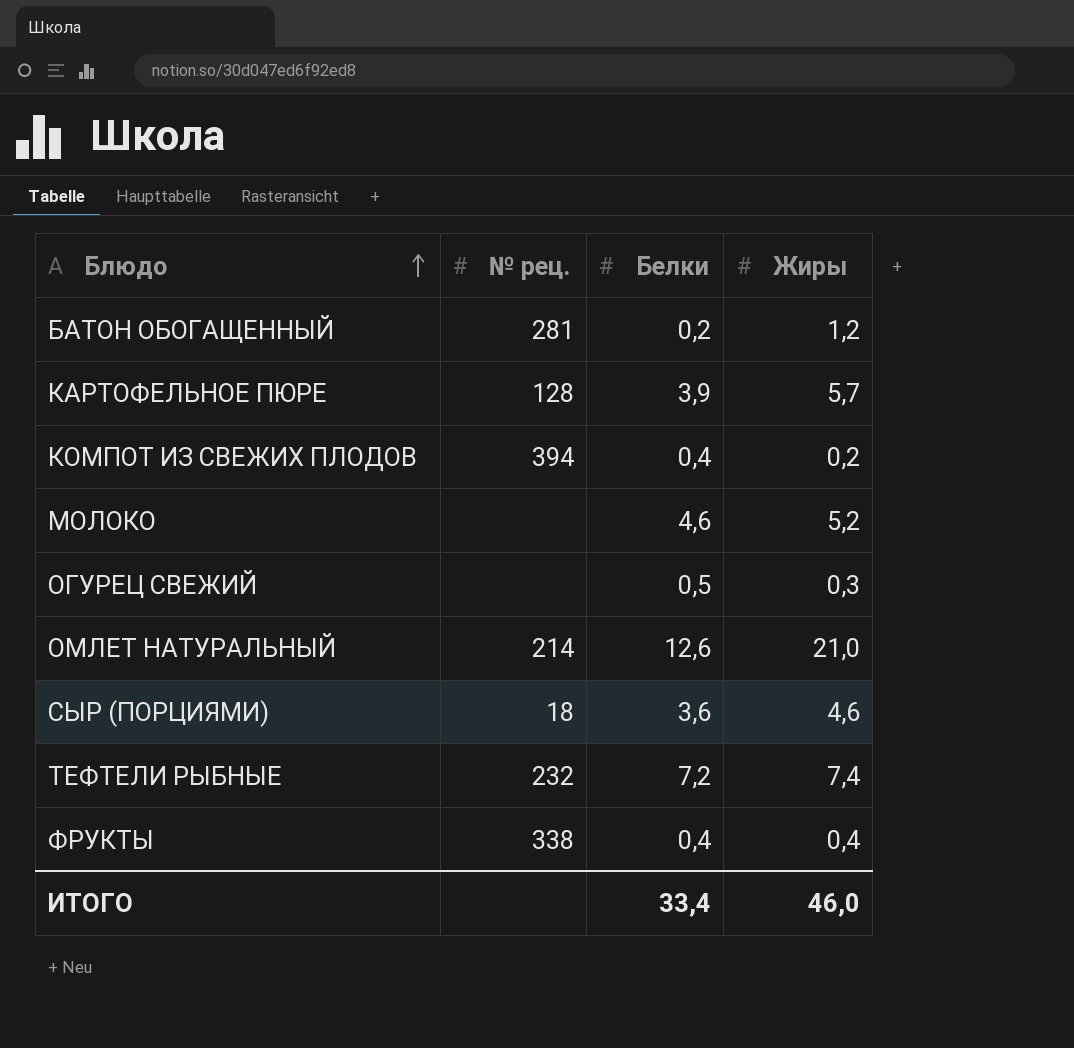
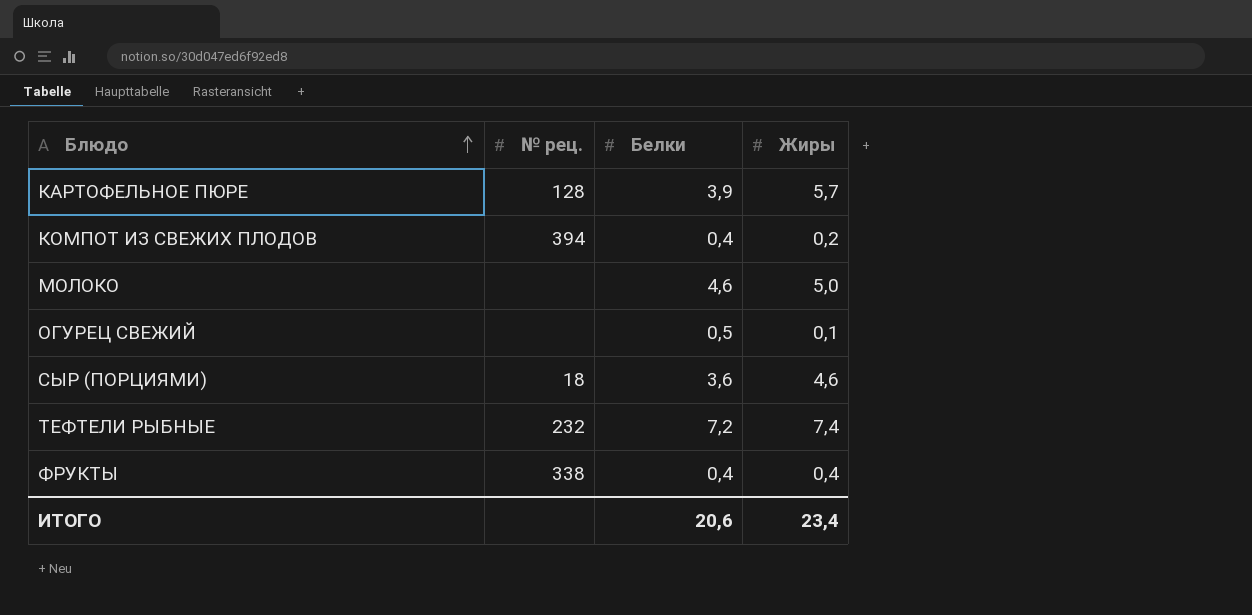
row БАТОН ОБОГАЩЕННЫЙ: 281 | 0,2 | 1,2 -> none
row ОМЛЕТ НАТУРАЛЬНЫЙ: 214 | 12,6 | 21,0 -> none
МОЛОКО | Жиры: 5,2 -> 5,0
ОГУРЕЦ СВЕЖИЙ | Жиры: 0,3 -> 0,1
ИТОГО | Белки: 33,4 -> 20,6
ИТОГО | Жиры: 46,0 -> 23,4

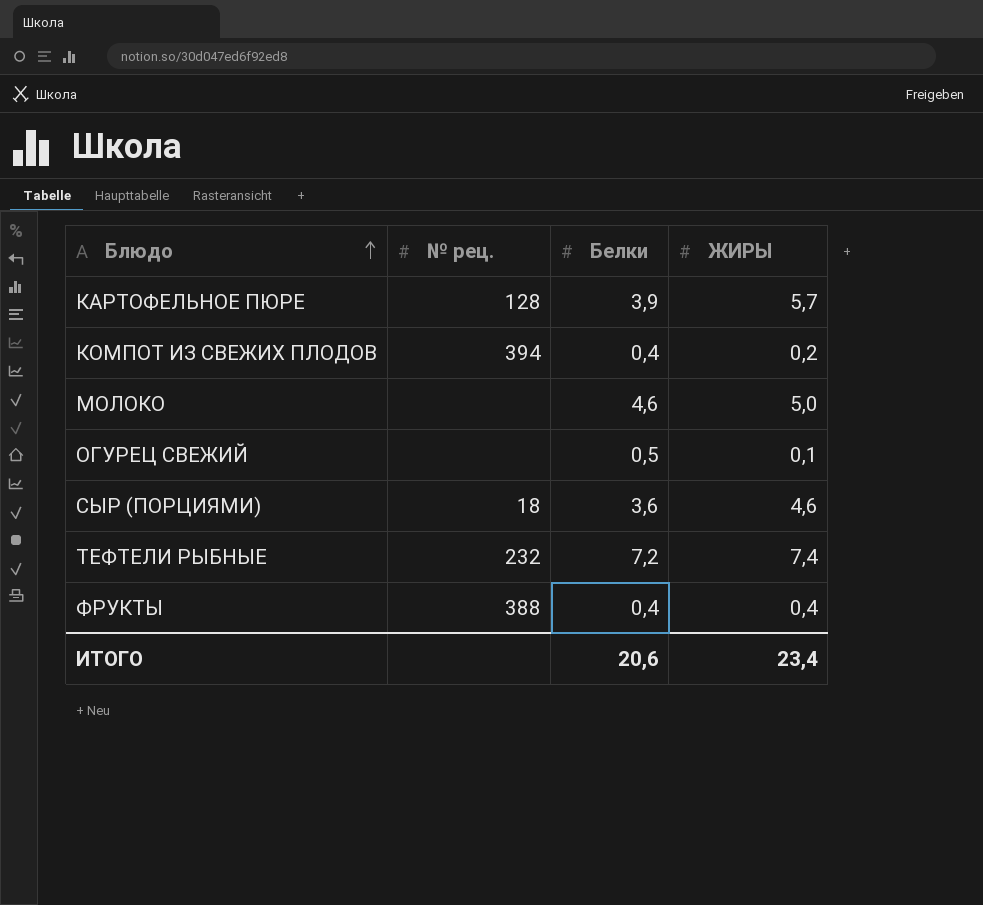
column name: Жиры -> ЖИРЫ
ФРУКТЫ | № рец.: 338 -> 388

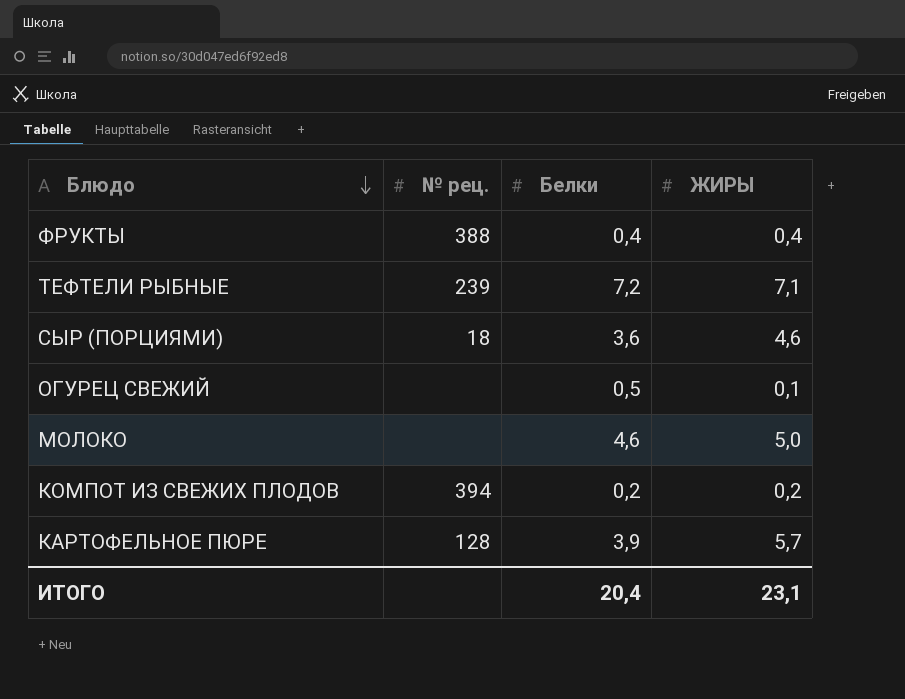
row order: Блюдо ascending -> Блюдо descending
ТЕФТЕЛИ РЫБНЫЕ | № рец.: 232 -> 239
ТЕФТЕЛИ РЫБНЫЕ | ЖИРЫ: 7,4 -> 7,1
КОМПОТ ИЗ СВЕЖИХ ПЛОДОВ | Белки: 0,4 -> 0,2
ИТОГО | Белки: 20,6 -> 20,4
ИТОГО | ЖИРЫ: 23,4 -> 23,1

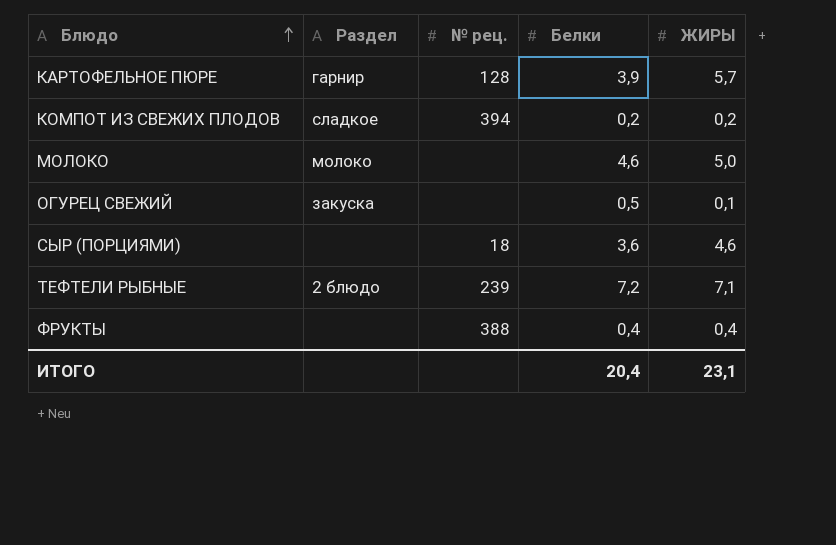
row order: Блюдо descending -> Блюдо ascending
column Раздел | position: none -> 2

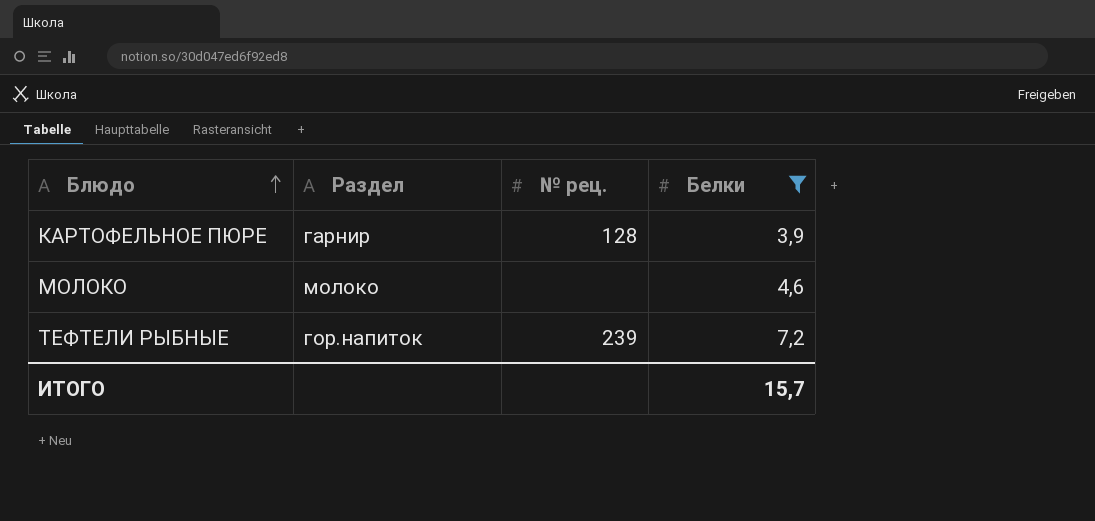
filter: none -> Белки >= 3,9
column ЖИРЫ | position: 5 -> none
ТЕФТЕЛИ РЫБНЫЕ | Раздел: 2 блюдо -> гор.напиток
ИТОГО | Белки: 20,4 -> 15,7

